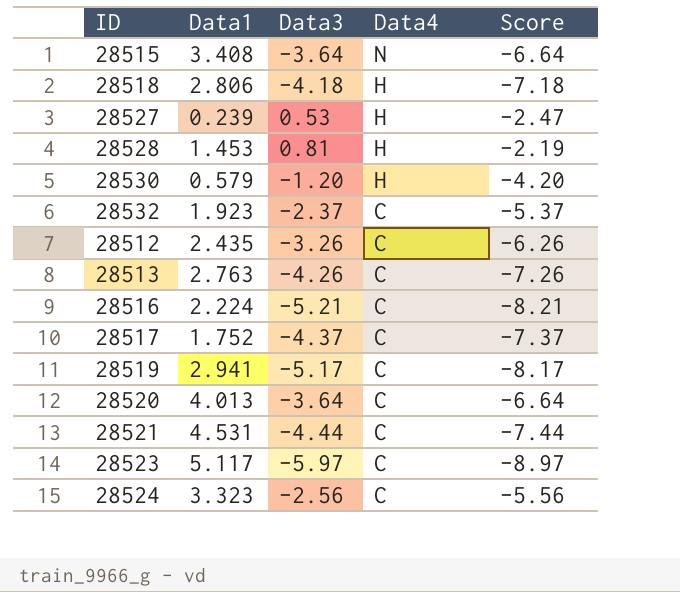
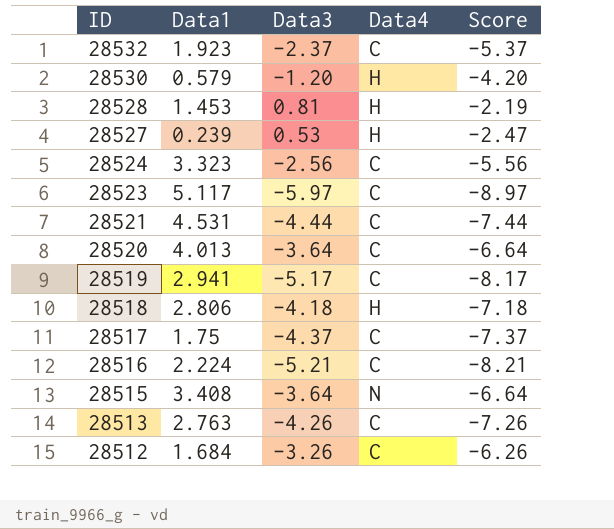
row order: Data4 descending -> ID descending
28517 | Data1: 1.752 -> 1.75
28512 | Data1: 2.435 -> 1.684

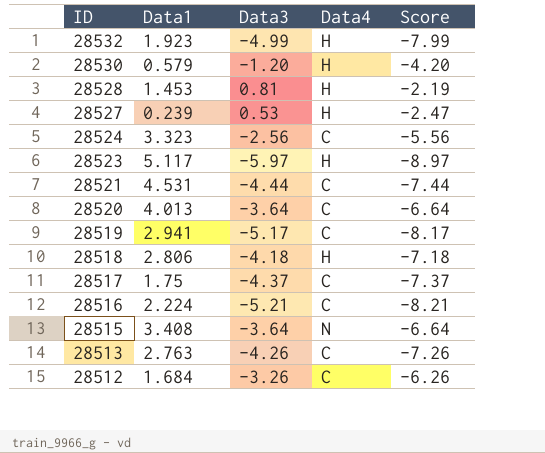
28532 | Data3: -2.37 -> -4.99
28532 | Data4: C -> H
28532 | Score: -5.37 -> -7.99
28523 | Data4: C -> H

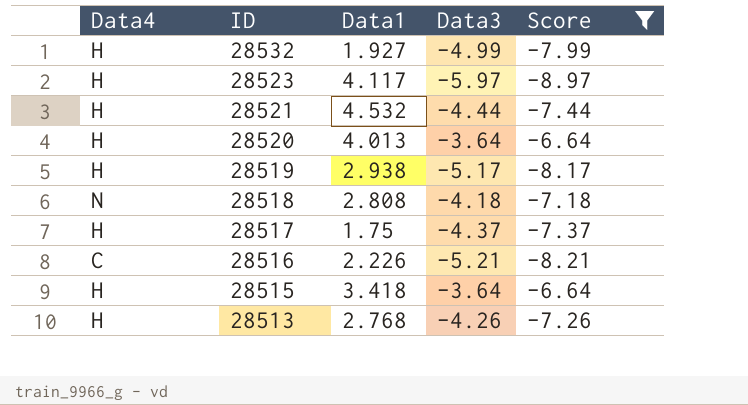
filter: none -> Score <= -6.64
column Data4 | position: 4 -> 1
28532 | Data1: 1.923 -> 1.927
28523 | Data1: 5.117 -> 4.117
28521 | Data4: C -> H
28521 | Data1: 4.531 -> 4.532
28520 | Data4: C -> H
28519 | Data4: C -> H
28519 | Data1: 2.941 -> 2.938
28518 | Data4: H -> N
28518 | Data1: 2.806 -> 2.808
28517 | Data4: C -> H
28516 | Data1: 2.224 -> 2.226
28515 | Data4: N -> H
28515 | Data1: 3.408 -> 3.418
28513 | Data4: C -> H
28513 | Data1: 2.763 -> 2.768

